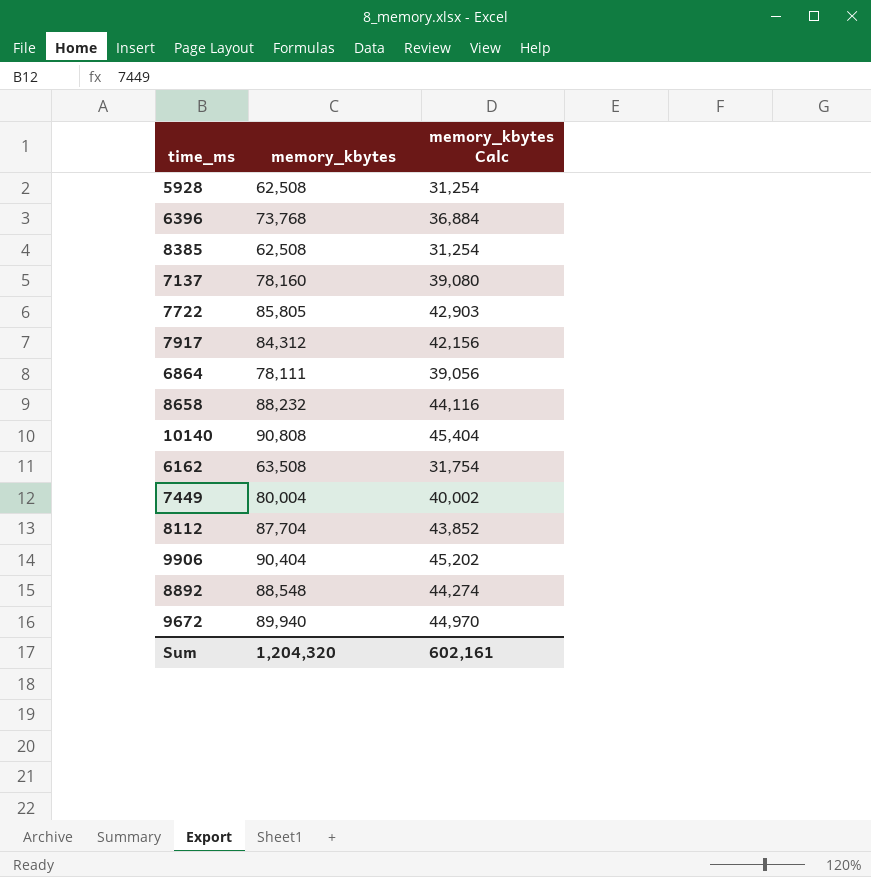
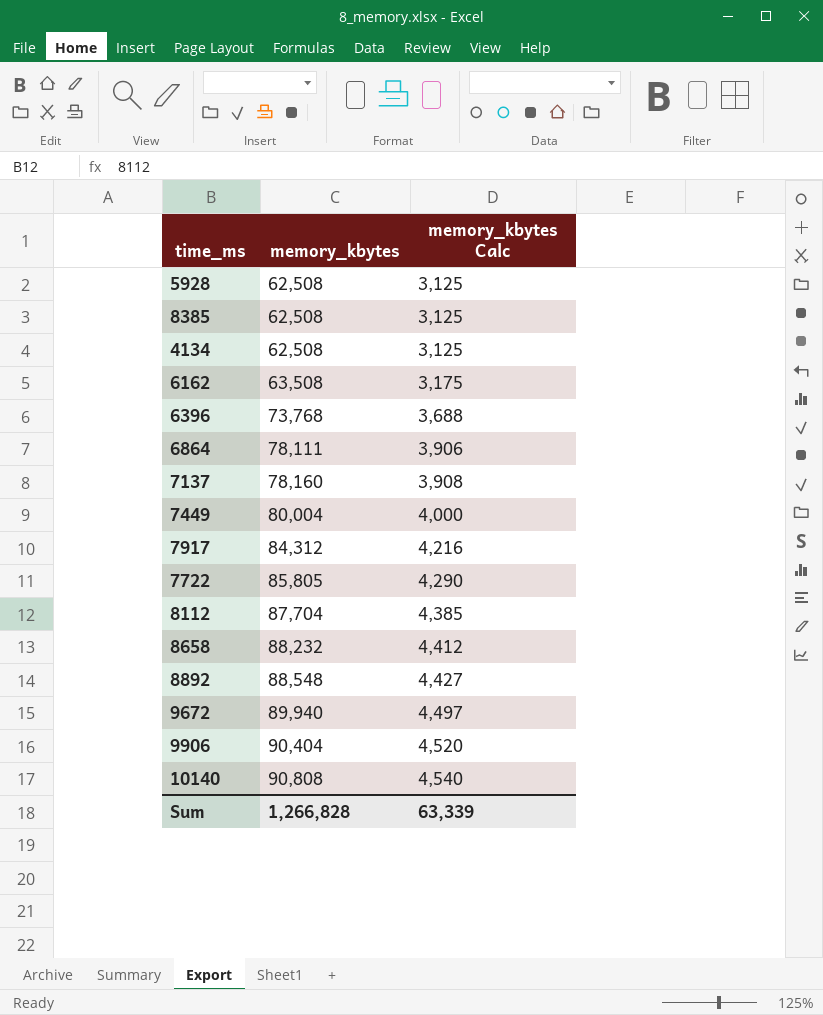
row order: none -> memory_kbytes ascending
column memory_kbytes Calc | formula: [memory_kbytes] * 0.5 -> [memory_kbytes] * 0.05
row 4134: none -> 62,508 | 3,125
Sum | memory_kbytes: 1,204,320 -> 1,266,828
Sum | memory_kbytes Calc: 602,161 -> 63,339

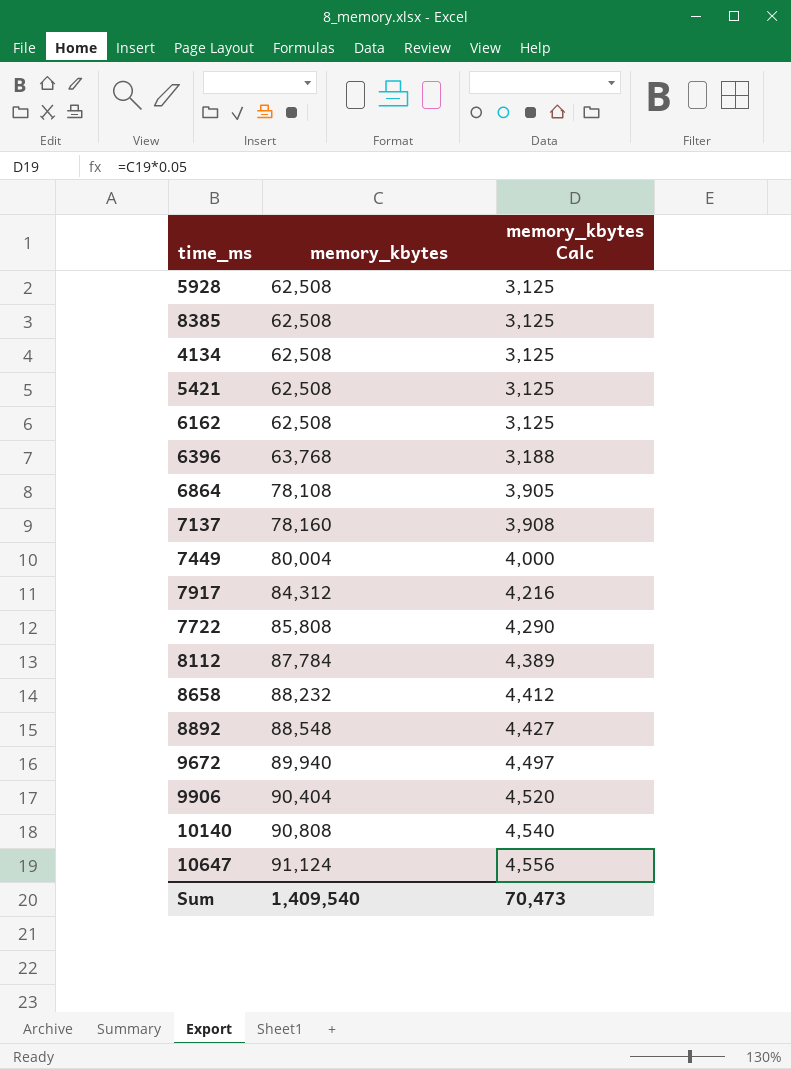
row 5421: none -> 62,508 | 3,125
6162 | memory_kbytes: 63,508 -> 62,508
6162 | memory_kbytes Calc: 3,175 -> 3,125
6396 | memory_kbytes: 73,768 -> 63,768
6396 | memory_kbytes Calc: 3,688 -> 3,188
6864 | memory_kbytes: 78,111 -> 78,108
6864 | memory_kbytes Calc: 3,906 -> 3,905
7722 | memory_kbytes: 85,805 -> 85,808
8112 | memory_kbytes: 87,704 -> 87,784
8112 | memory_kbytes Calc: 4,385 -> 4,389
row 10647: none -> 91,124 | 4,556
Sum | memory_kbytes: 1,266,828 -> 1,409,540
Sum | memory_kbytes Calc: 63,339 -> 70,473

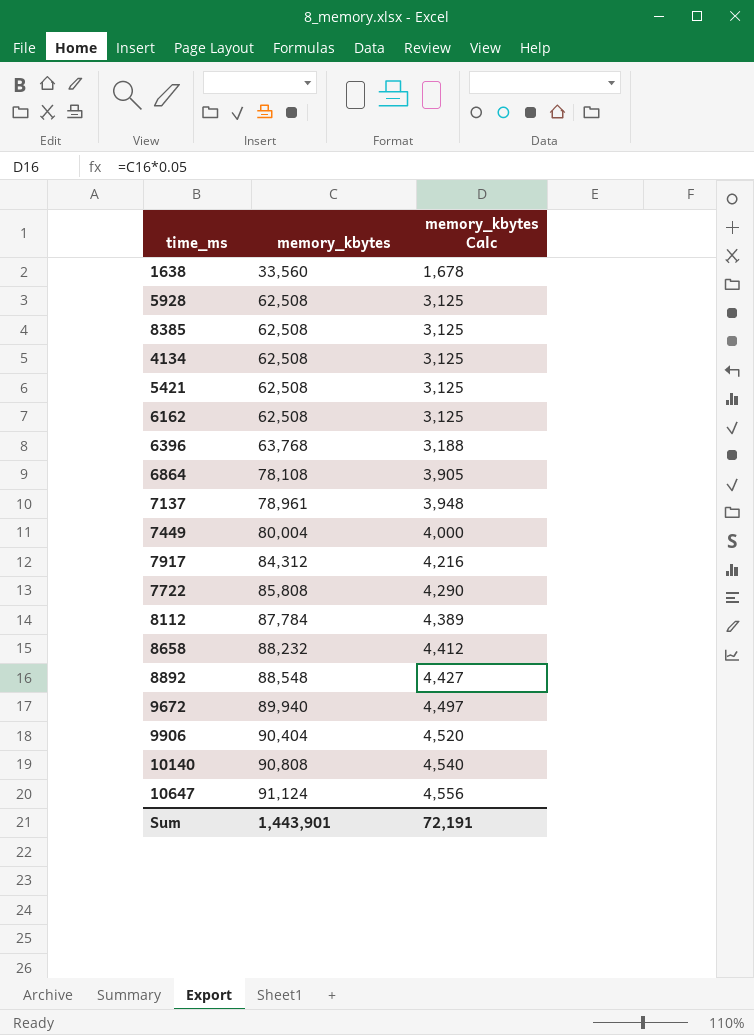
row 1638: none -> 33,560 | 1,678
7137 | memory_kbytes: 78,160 -> 78,961
7137 | memory_kbytes Calc: 3,908 -> 3,948
Sum | memory_kbytes: 1,409,540 -> 1,443,901
Sum | memory_kbytes Calc: 70,473 -> 72,191

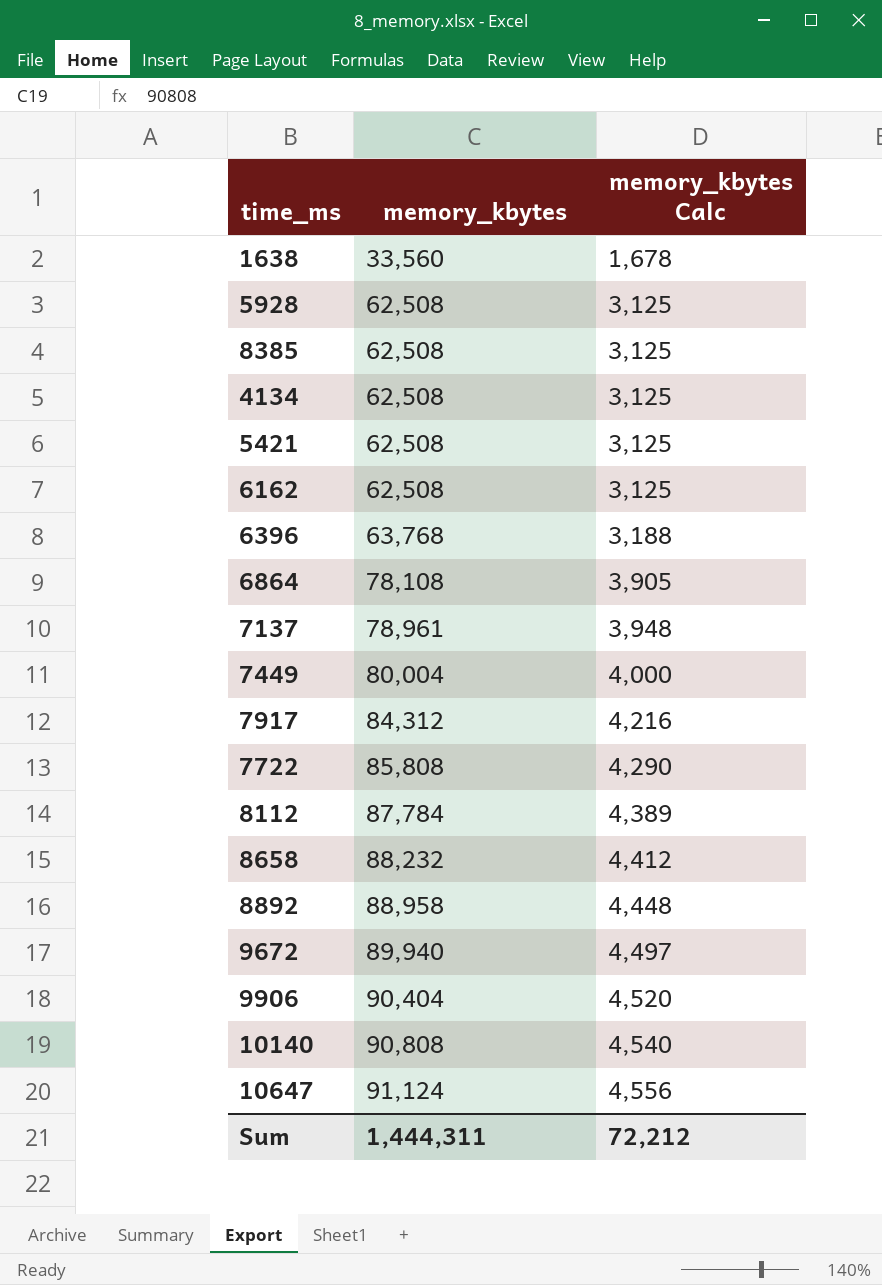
8892 | memory_kbytes: 88,548 -> 88,958
8892 | memory_kbytes Calc: 4,427 -> 4,448
Sum | memory_kbytes: 1,443,901 -> 1,444,311
Sum | memory_kbytes Calc: 72,191 -> 72,212

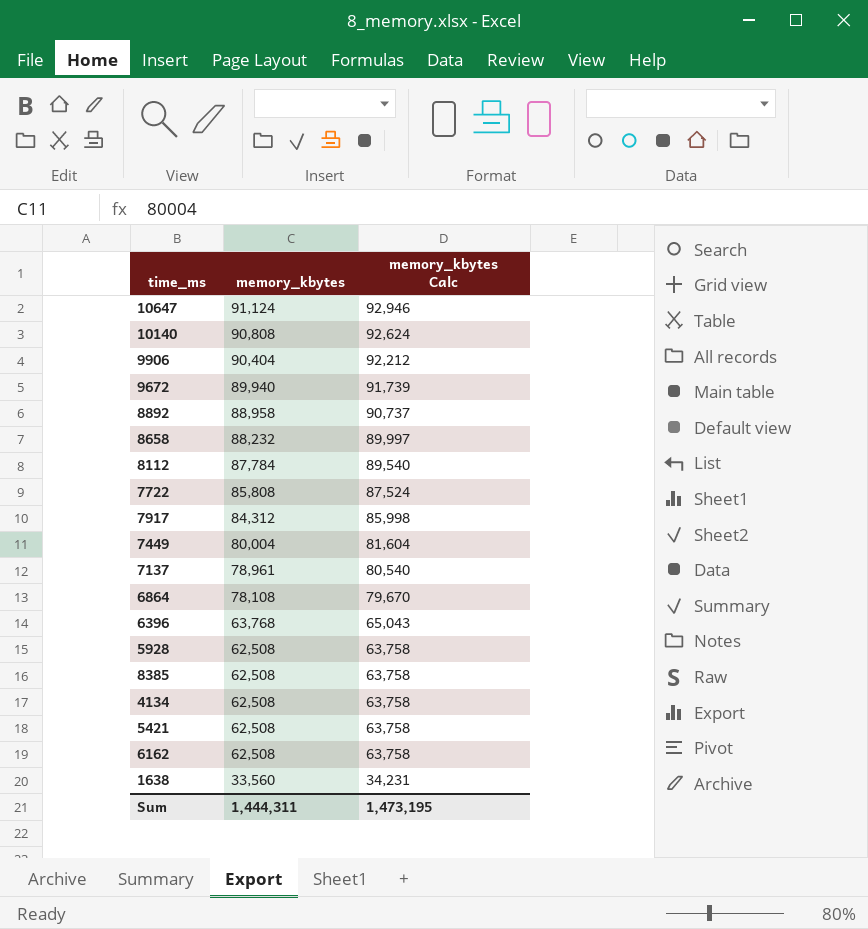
row order: memory_kbytes ascending -> memory_kbytes descending
column memory_kbytes Calc | formula: [memory_kbytes] * 0.05 -> [memory_kbytes] * 1.02
Sum | memory_kbytes Calc: 72,212 -> 1,473,195

